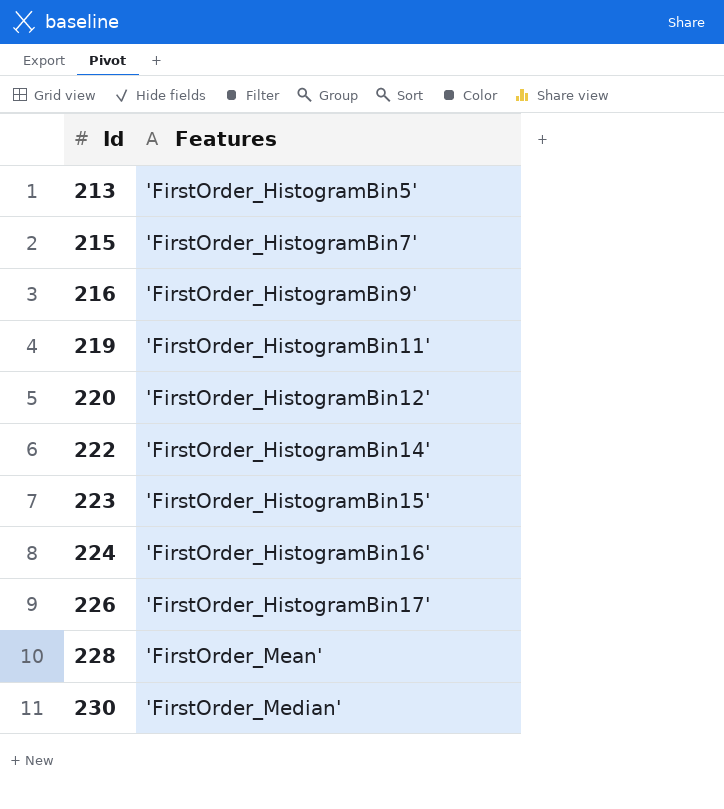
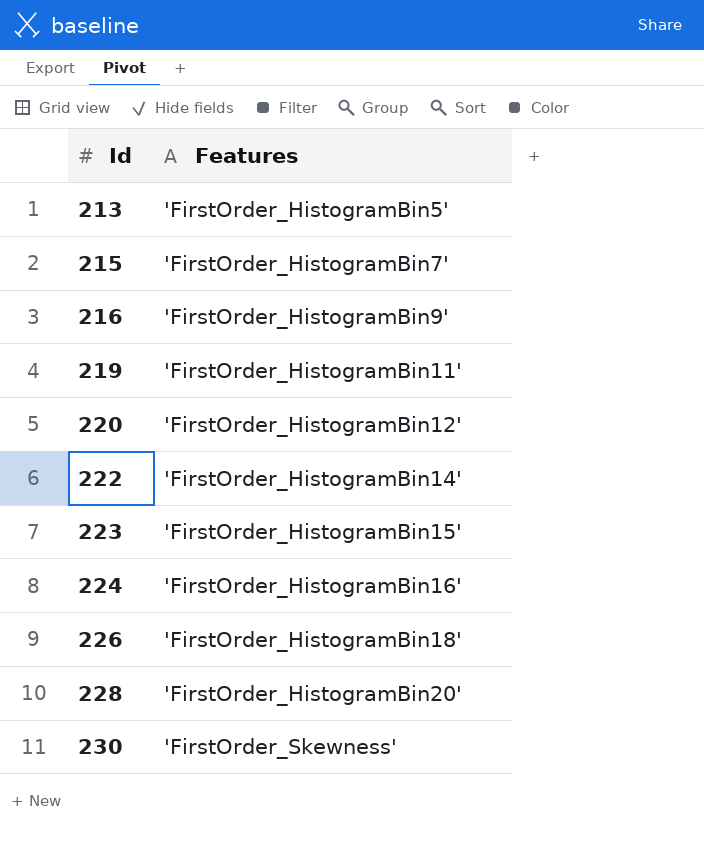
226 | Features: 'FirstOrder_HistogramBin17' -> 'FirstOrder_HistogramBin18'
228 | Features: 'FirstOrder_Mean' -> 'FirstOrder_HistogramBin20'
230 | Features: 'FirstOrder_Median' -> 'FirstOrder_Skewness'

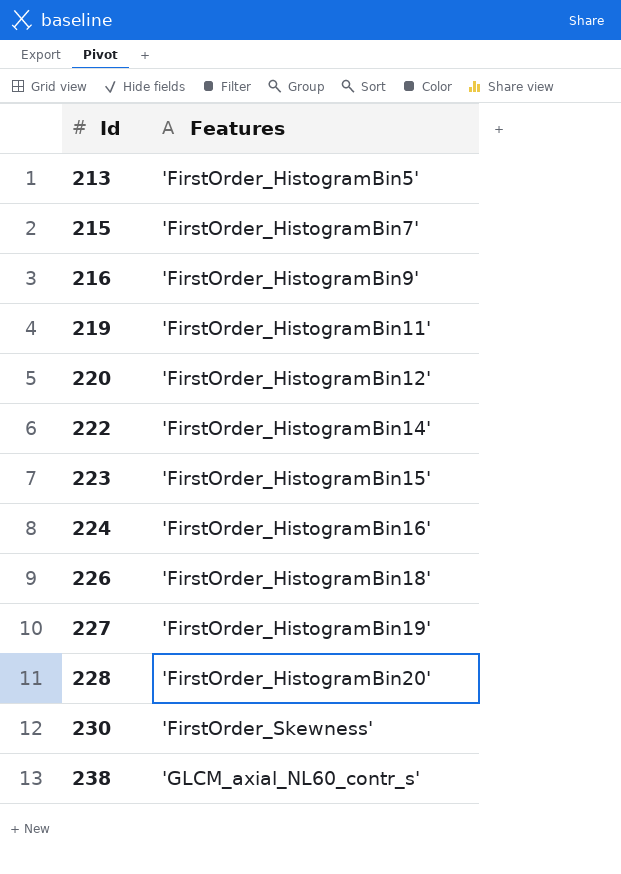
row 227: none -> 'FirstOrder_HistogramBin19'
row 238: none -> 'GLCM_axial_NL60_contr_s'

